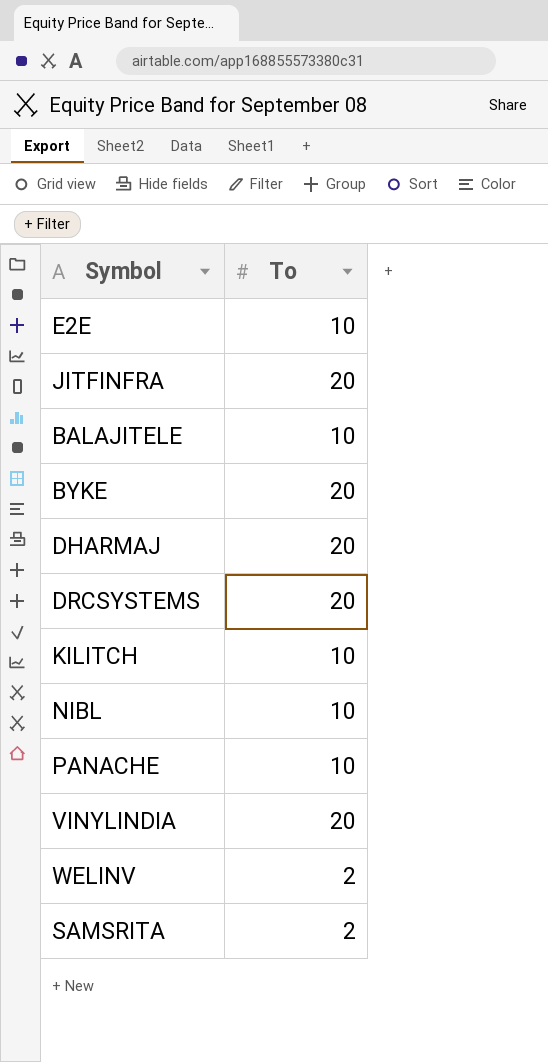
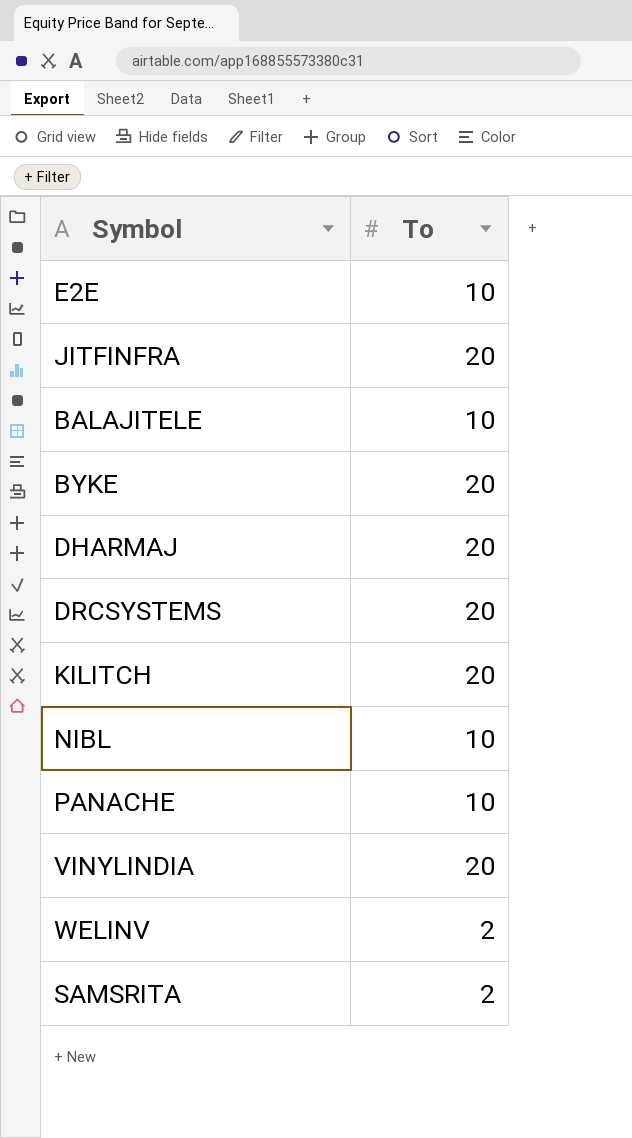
KILITCH | To: 10 -> 20

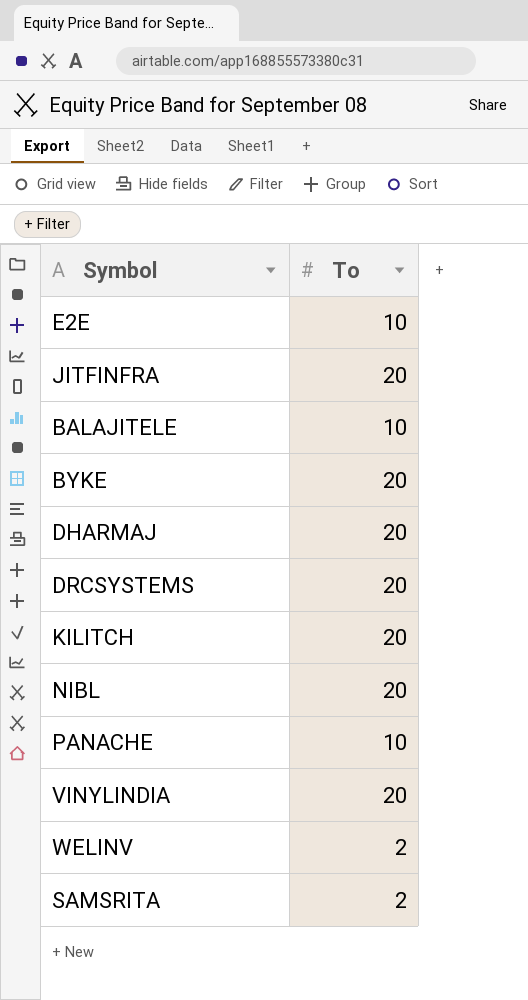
NIBL | To: 10 -> 20

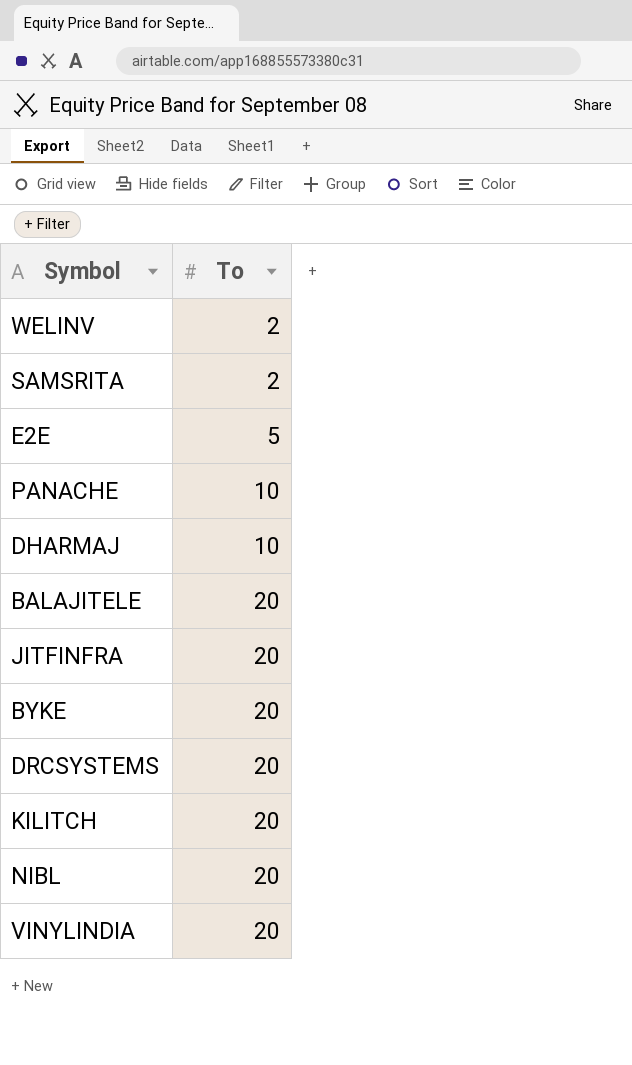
row order: none -> To ascending
E2E | To: 10 -> 5
DHARMAJ | To: 20 -> 10
BALAJITELE | To: 10 -> 20

